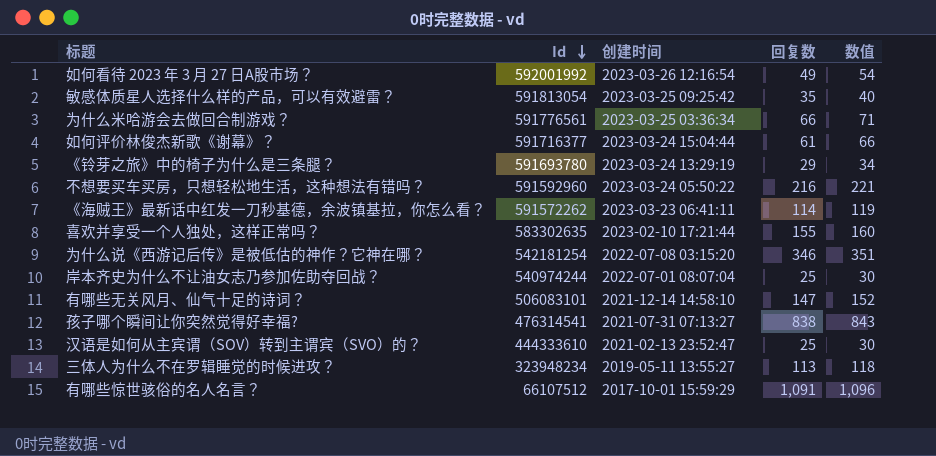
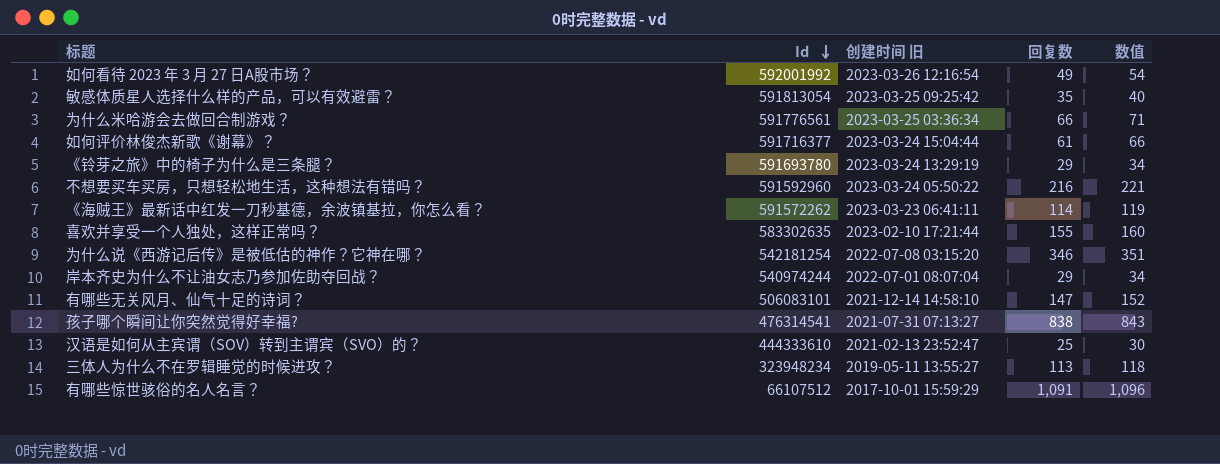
column name: 创建时间 -> 创建时间 旧
岸本齐史为什么不让油女志乃参加佐助夺回战？ | 回复数: 25 -> 29
岸本齐史为什么不让油女志乃参加佐助夺回战？ | 数值: 30 -> 34

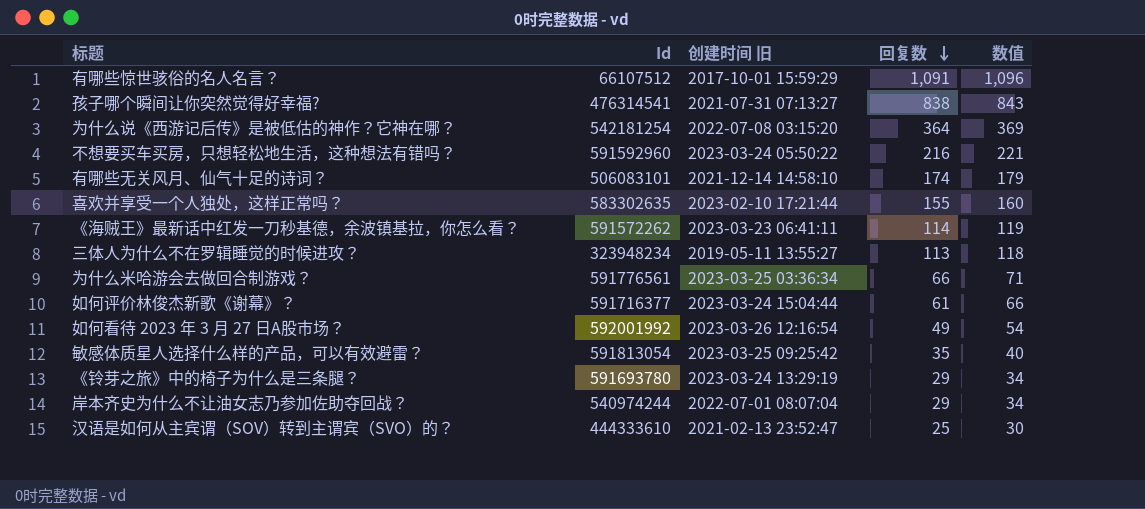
row order: Id descending -> 回复数 descending
为什么说《西游记后传》是被低估的神作？它神在哪？ | 回复数: 346 -> 364
为什么说《西游记后传》是被低估的神作？它神在哪？ | 数值: 351 -> 369
有哪些无关风月、仙气十足的诗词？ | 回复数: 147 -> 174
有哪些无关风月、仙气十足的诗词？ | 数值: 152 -> 179

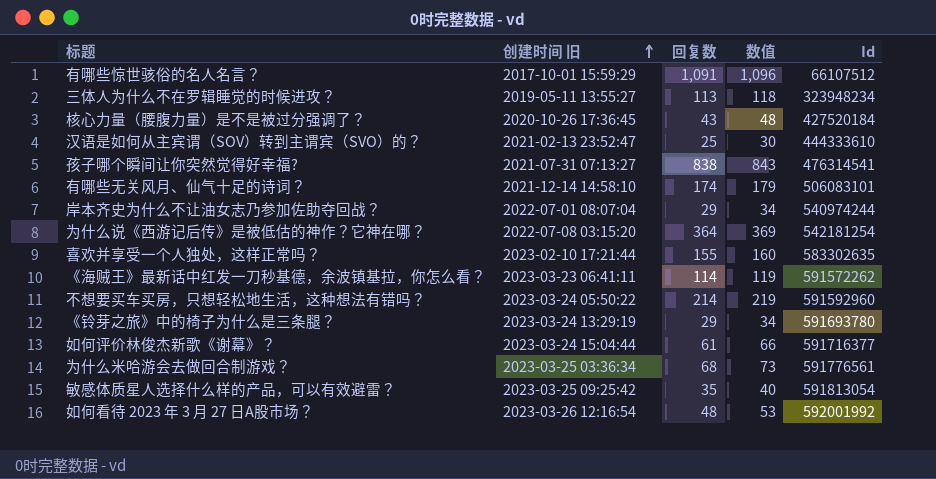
row order: 回复数 descending -> 创建时间 旧 ascending
column Id | position: 2 -> 5
row 核心力量（腰腹力量）是不是被过分强调了？: none -> 2020-10-26 17:36:45 | 43 | 48 | 427520184
不想要买车买房，只想轻松地生活，这种想法有错吗？ | 回复数: 216 -> 214
不想要买车买房，只想轻松地生活，这种想法有错吗？ | 数值: 221 -> 219
为什么米哈游会去做回合制游戏？ | 回复数: 66 -> 68
为什么米哈游会去做回合制游戏？ | 数值: 71 -> 73
如何看待 2023 年 3 月 27 日A股市场？ | 回复数: 49 -> 48
如何看待 2023 年 3 月 27 日A股市场？ | 数值: 54 -> 53

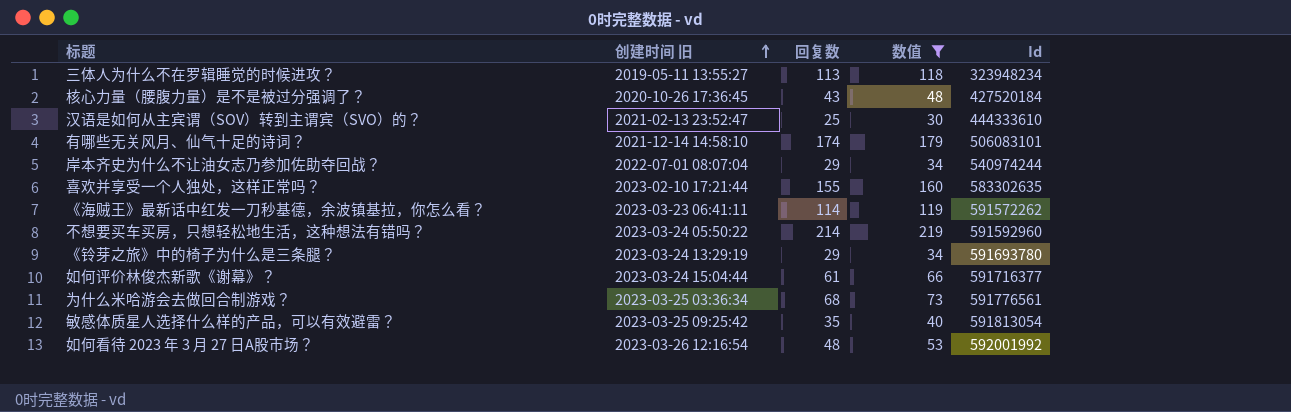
filter: none -> 数值 <= 219

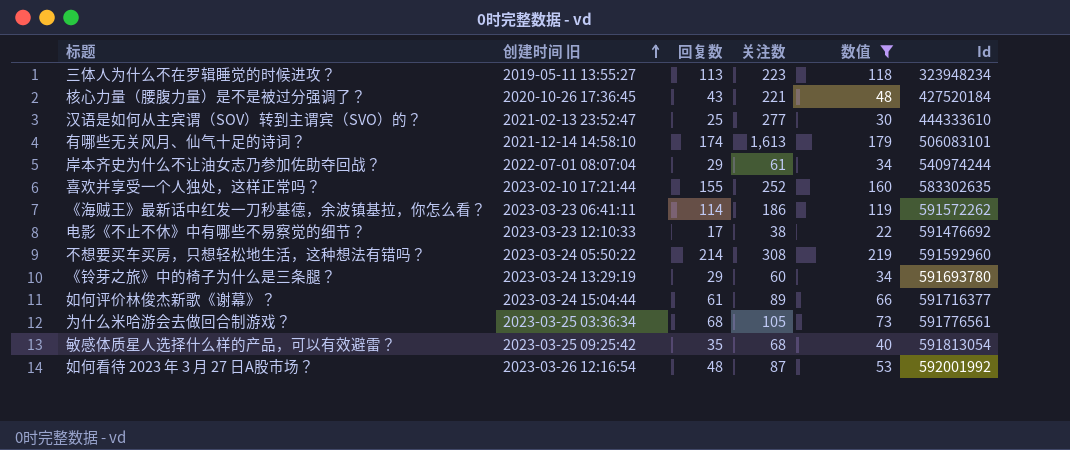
column 关注数 | position: none -> 4
row 电影《不止不休》中有哪些不易察觉的细节？: none -> 2023-03-23 12:10:33 | 17 | 38 | 22 | 591476692

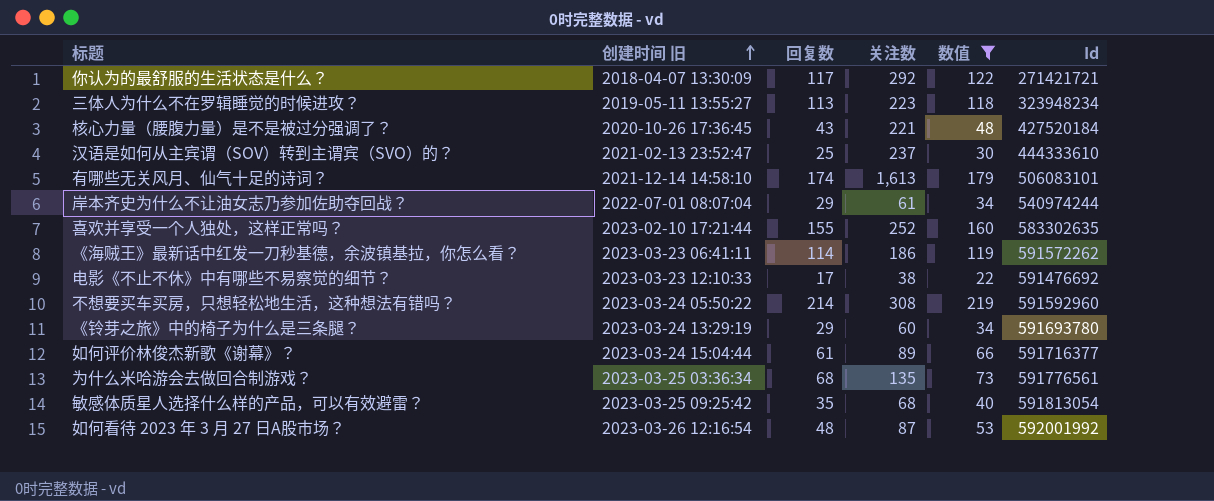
row 你认为的最舒服的生活状态是什么？: none -> 2018-04-07 13:30:09 | 117 | 292 | 122 | 271421721
汉语是如何从主宾谓（SOV）转到主谓宾（SVO）的？ | 关注数: 277 -> 237
为什么米哈游会去做回合制游戏？ | 关注数: 105 -> 135

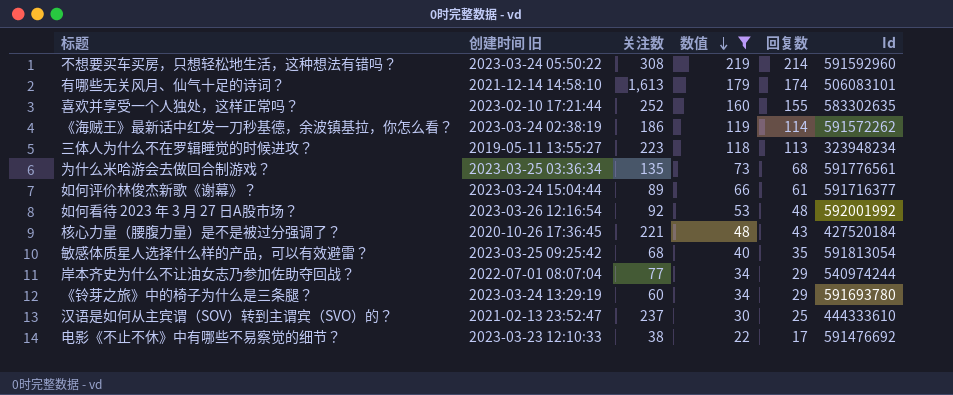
row order: 创建时间 旧 ascending -> 数值 descending
column 回复数 | position: 3 -> 5
row 你认为的最舒服的生活状态是什么？: 2018-04-07 13:30:09 | 117 | 292 | 122 | 271421721 -> none
《海贼王》最新话中红发一刀秒基德，余波镇基拉，你怎么看？ | 创建时间 旧: 2023-03-23 06:41:11 -> 2023-03-24 02:38:19
如何看待 2023 年 3 月 27 日A股市场？ | 关注数: 87 -> 92
岸本齐史为什么不让油女志乃参加佐助夺回战？ | 关注数: 61 -> 77

